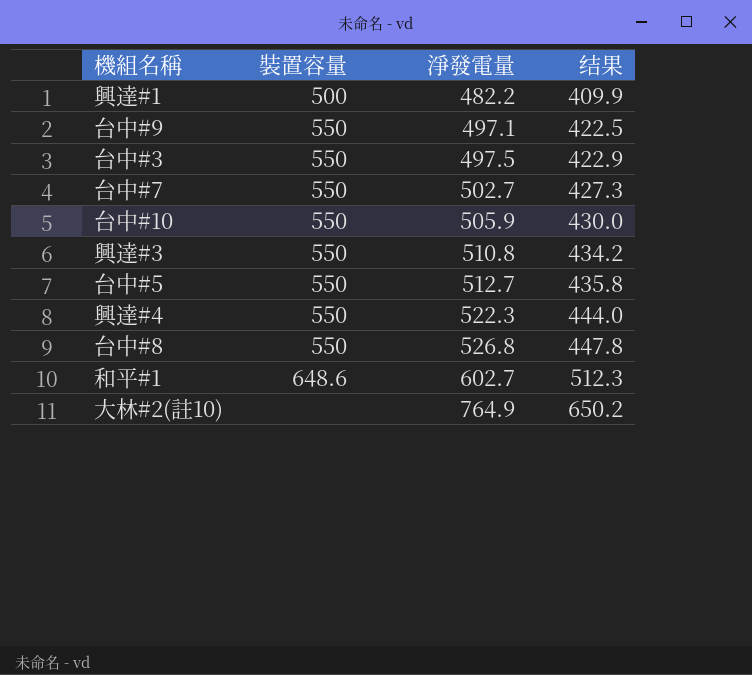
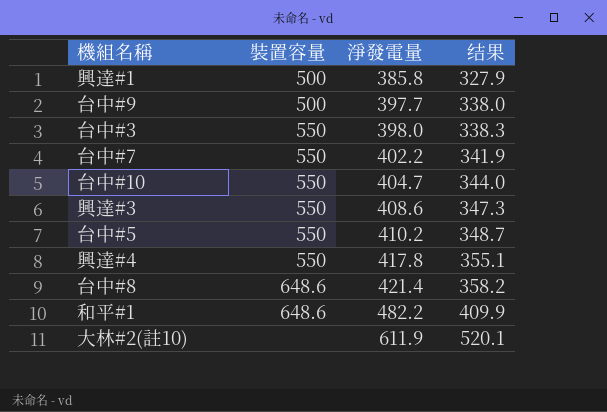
興達#1 | 淨發電量: 482.2 -> 385.8
興達#1 | 结果: 409.9 -> 327.9
台中#9 | 裝置容量: 550 -> 500
台中#9 | 淨發電量: 497.1 -> 397.7
台中#9 | 结果: 422.5 -> 338.0
台中#3 | 淨發電量: 497.5 -> 398.0
台中#3 | 结果: 422.9 -> 338.3
台中#7 | 淨發電量: 502.7 -> 402.2
台中#7 | 结果: 427.3 -> 341.9
台中#10 | 淨發電量: 505.9 -> 404.7
台中#10 | 结果: 430.0 -> 344.0
興達#3 | 淨發電量: 510.8 -> 408.6
興達#3 | 结果: 434.2 -> 347.3
台中#5 | 淨發電量: 512.7 -> 410.2
台中#5 | 结果: 435.8 -> 348.7
興達#4 | 淨發電量: 522.3 -> 417.8
興達#4 | 结果: 444.0 -> 355.1
台中#8 | 裝置容量: 550 -> 648.6
台中#8 | 淨發電量: 526.8 -> 421.4
台中#8 | 结果: 447.8 -> 358.2
和平#1 | 淨發電量: 602.7 -> 482.2
和平#1 | 结果: 512.3 -> 409.9
大林#2(註10) | 淨發電量: 764.9 -> 611.9
大林#2(註10) | 结果: 650.2 -> 520.1

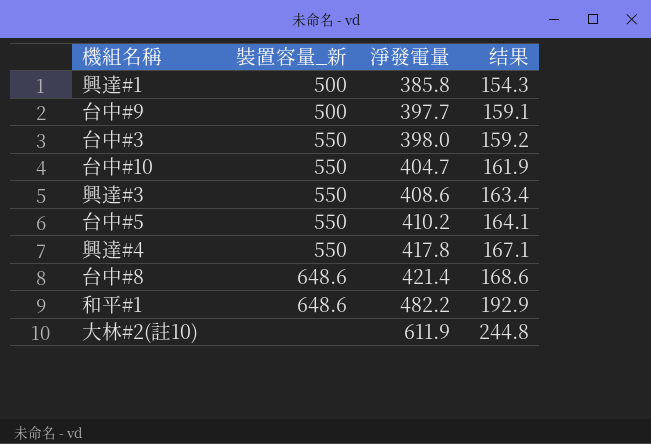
column name: 裝置容量 -> 裝置容量_新
column 结果 | formula: [淨發電量] * 0.85 -> [淨發電量] * 0.4
row 台中#7: 550 | 402.2 | 341.9 -> none

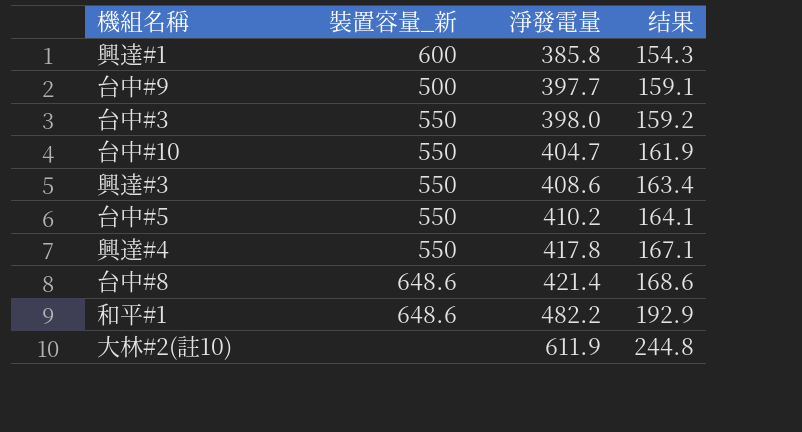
興達#1 | 裝置容量_新: 500 -> 600

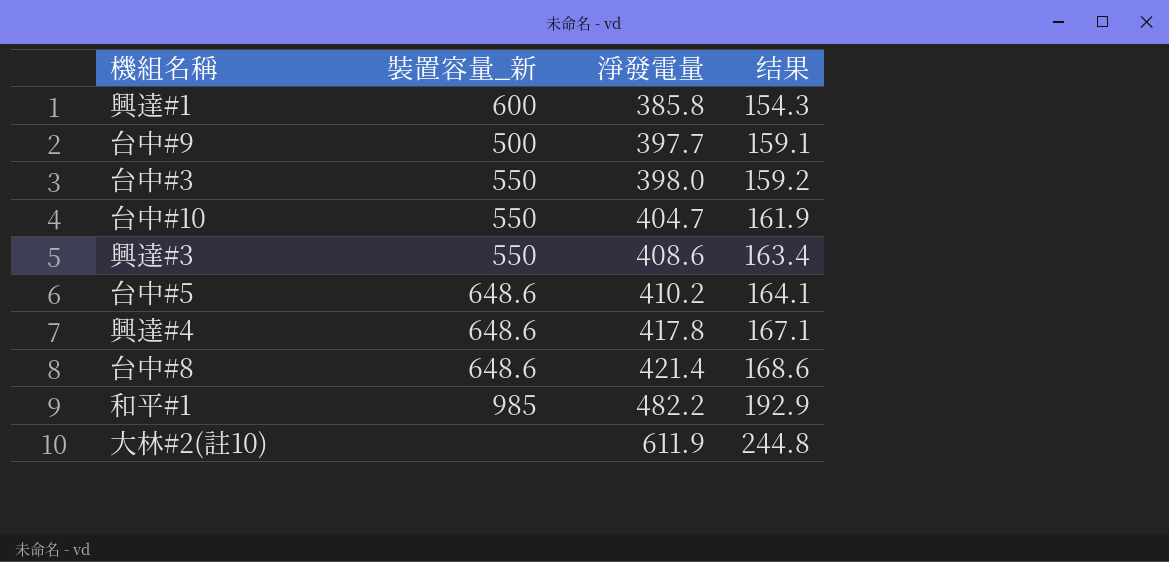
台中#5 | 裝置容量_新: 550 -> 648.6
興達#4 | 裝置容量_新: 550 -> 648.6
和平#1 | 裝置容量_新: 648.6 -> 985

